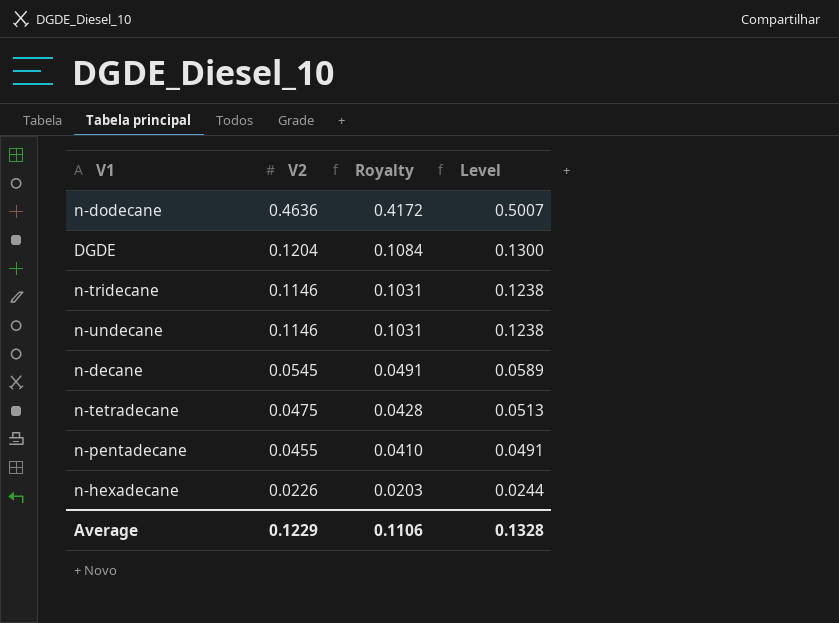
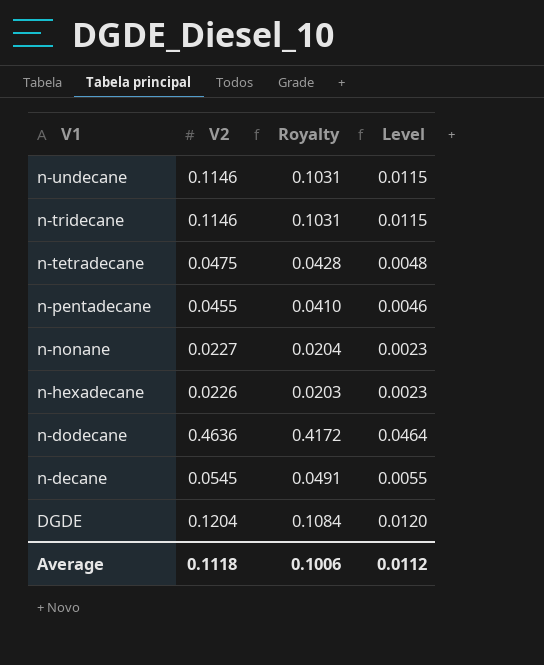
row order: V2 descending -> V1 descending
column Level | formula: [V2] * 1.08 -> [V2] * 0.1
row n-nonane: none -> 0.0227 | 0.0204 | 0.0023
Average | V2: 0.1229 -> 0.1118
Average | Royalty: 0.1106 -> 0.1006
Average | Level: 0.1328 -> 0.0112

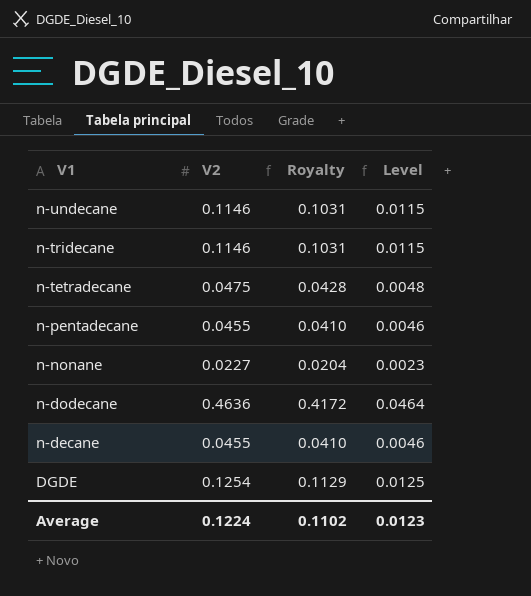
row n-hexadecane: 0.0226 | 0.0203 | 0.0023 -> none
n-decane | V2: 0.0545 -> 0.0455
n-decane | Royalty: 0.0491 -> 0.0410
n-decane | Level: 0.0055 -> 0.0046
DGDE | V2: 0.1204 -> 0.1254
DGDE | Royalty: 0.1084 -> 0.1129
DGDE | Level: 0.0120 -> 0.0125
Average | V2: 0.1118 -> 0.1224
Average | Royalty: 0.1006 -> 0.1102
Average | Level: 0.0112 -> 0.0123

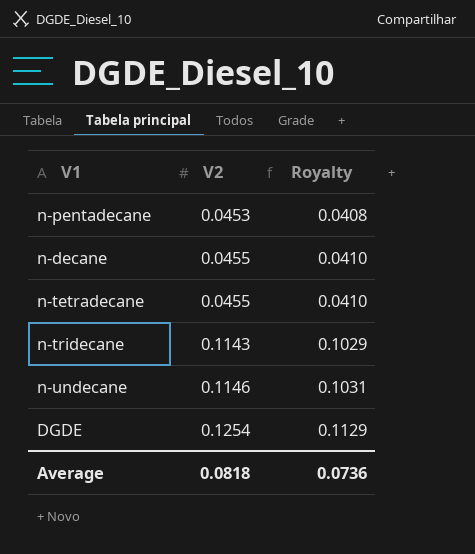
row order: V1 descending -> V2 ascending
column Level | formula: [V2] * 0.1 -> none
row n-nonane: 0.0227 | 0.0204 | 0.0023 -> none
row n-dodecane: 0.4636 | 0.4172 | 0.0464 -> none
n-pentadecane | V2: 0.0455 -> 0.0453
n-pentadecane | Royalty: 0.0410 -> 0.0408
n-tetradecane | V2: 0.0475 -> 0.0455
n-tetradecane | Royalty: 0.0428 -> 0.0410
n-tridecane | V2: 0.1146 -> 0.1143
n-tridecane | Royalty: 0.1031 -> 0.1029
Average | V2: 0.1224 -> 0.0818
Average | Royalty: 0.1102 -> 0.0736

